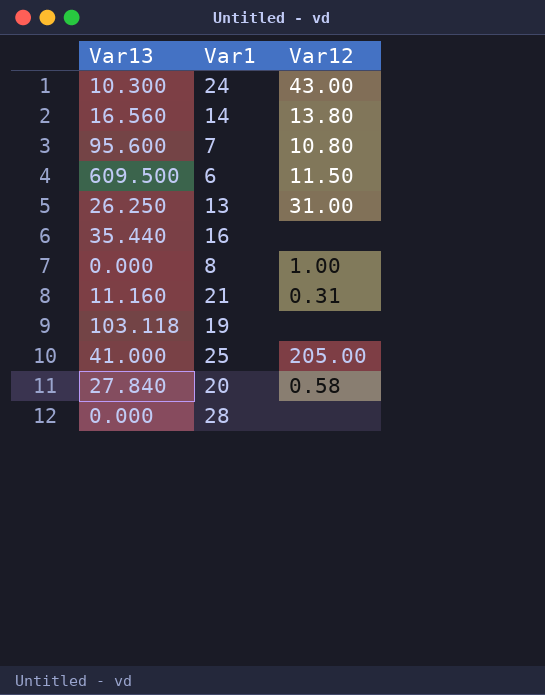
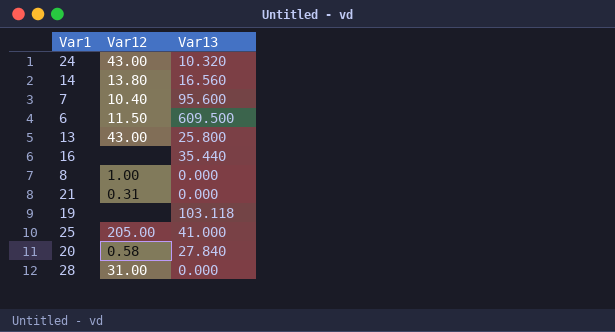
column Var13 | position: 1 -> 3
24 | Var13: 10.300 -> 10.320
7 | Var12: 10.80 -> 10.40
13 | Var12: 31.00 -> 43.00
13 | Var13: 26.250 -> 25.800
21 | Var13: 11.160 -> 0.000
28 | Var12: none -> 31.00

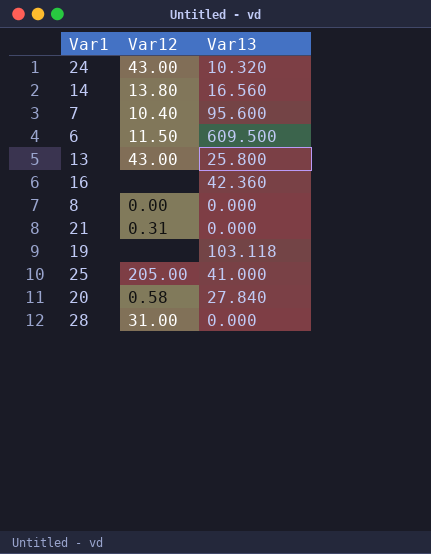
16 | Var13: 35.440 -> 42.360
8 | Var12: 1.00 -> 0.00

